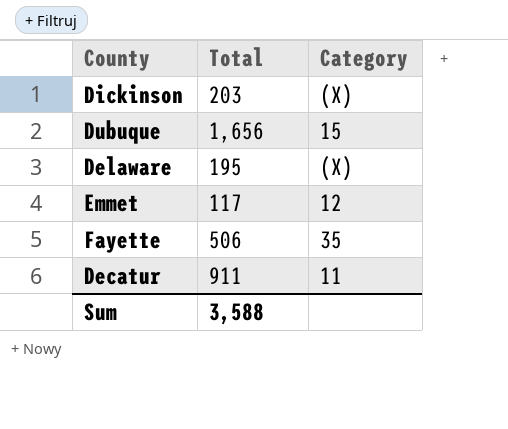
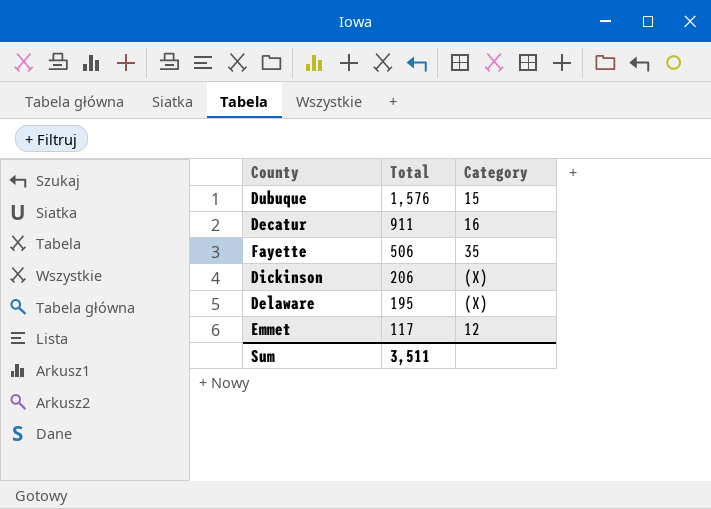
row order: none -> Total descending
Dubuque | Total: 1,656 -> 1,576
Decatur | Category: 11 -> 16
Dickinson | Total: 203 -> 206
Sum | Total: 3,588 -> 3,511

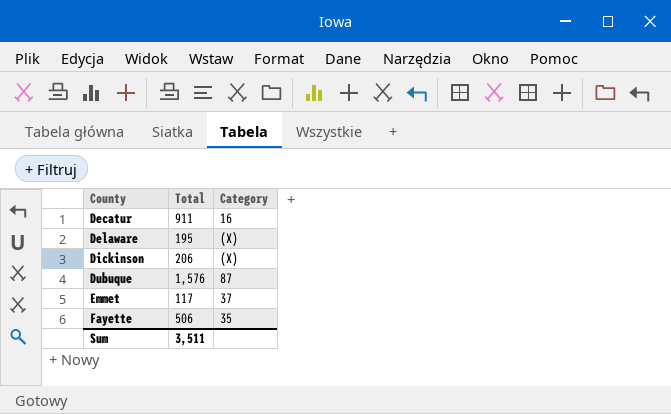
row order: Total descending -> County ascending
Dubuque | Category: 15 -> 87
Emmet | Category: 12 -> 37

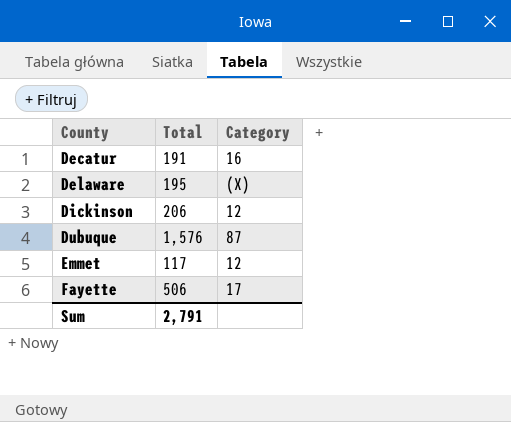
Decatur | Total: 911 -> 191
Dickinson | Category: (X) -> 12
Emmet | Category: 37 -> 12
Fayette | Category: 35 -> 17
Sum | Total: 3,511 -> 2,791

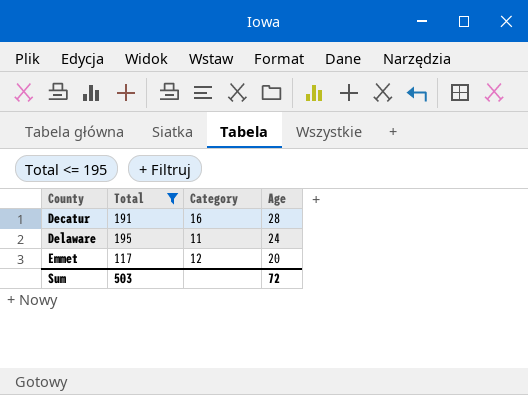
filter: none -> Total <= 195
column Age | position: none -> 4
Delaware | Category: (X) -> 11
Sum | Total: 2,791 -> 503

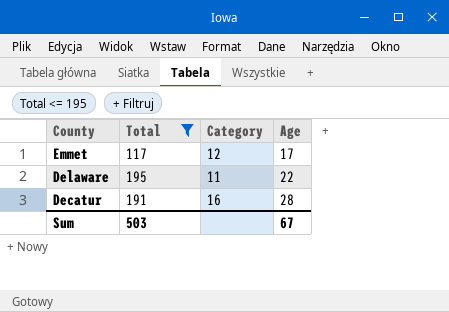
row order: County ascending -> County descending
Emmet | Age: 20 -> 17
Delaware | Age: 24 -> 22
Sum | Age: 72 -> 67

